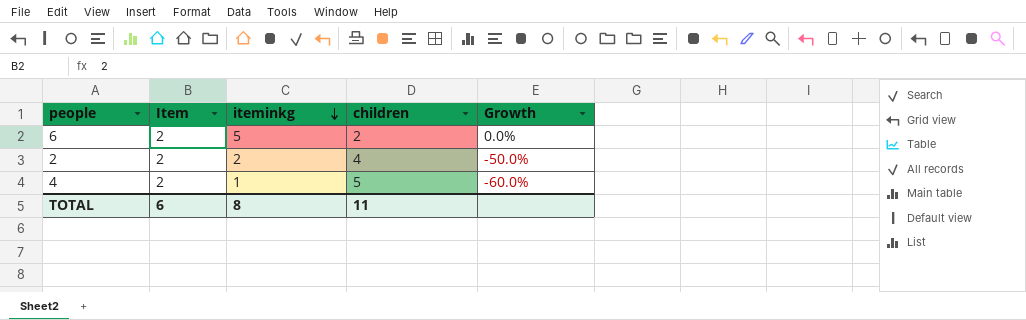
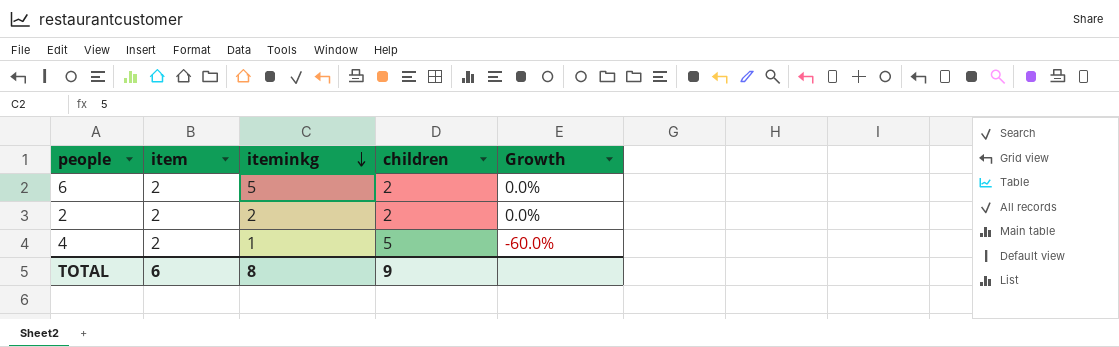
column name: Item -> item
2 | children: 4 -> 2
2 | Growth: -50.0% -> 0.0%
TOTAL | children: 11 -> 9

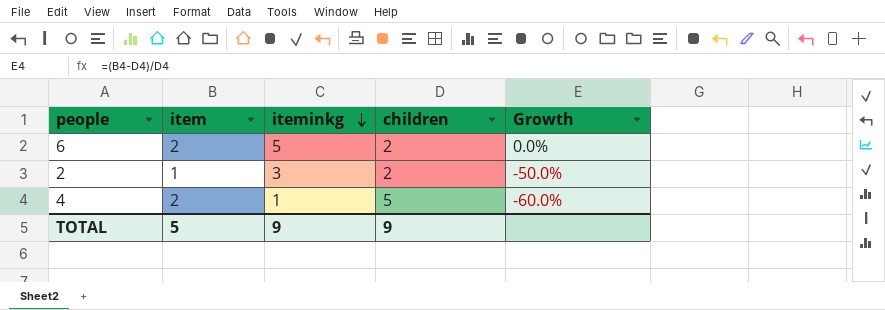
2 | item: 2 -> 1
2 | iteminkg: 2 -> 3
2 | Growth: 0.0% -> -50.0%
TOTAL | item: 6 -> 5
TOTAL | iteminkg: 8 -> 9

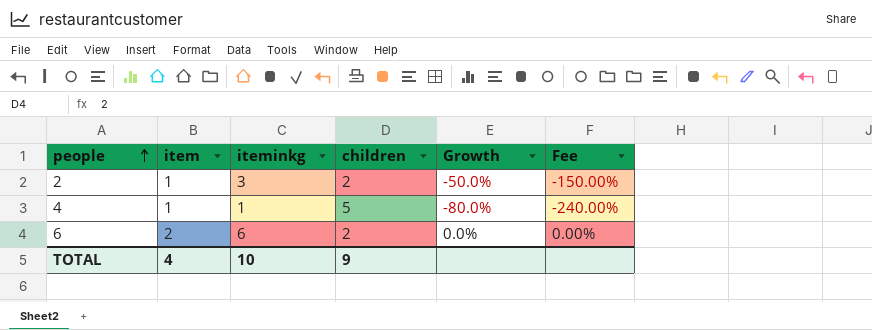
row order: iteminkg descending -> people ascending
column Fee | formula: none -> [Growth] * 3
4 | item: 2 -> 1
4 | Growth: -60.0% -> -80.0%
6 | iteminkg: 5 -> 6
TOTAL | item: 5 -> 4
TOTAL | iteminkg: 9 -> 10

